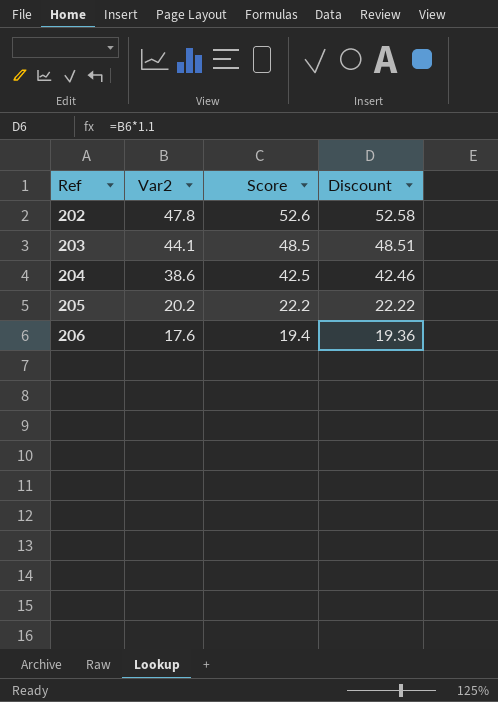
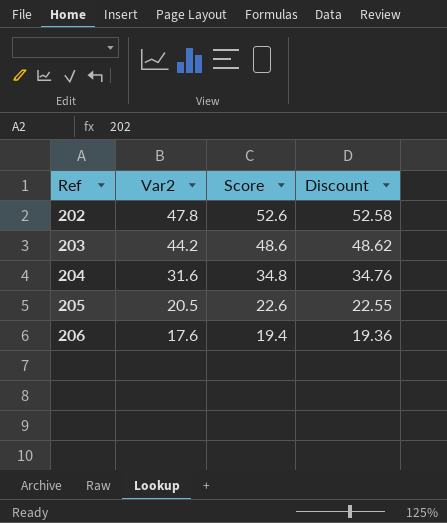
203 | Var2: 44.1 -> 44.2
203 | Score: 48.5 -> 48.6
203 | Discount: 48.51 -> 48.62
204 | Var2: 38.6 -> 31.6
204 | Score: 42.5 -> 34.8
204 | Discount: 42.46 -> 34.76
205 | Var2: 20.2 -> 20.5
205 | Score: 22.2 -> 22.6
205 | Discount: 22.22 -> 22.55

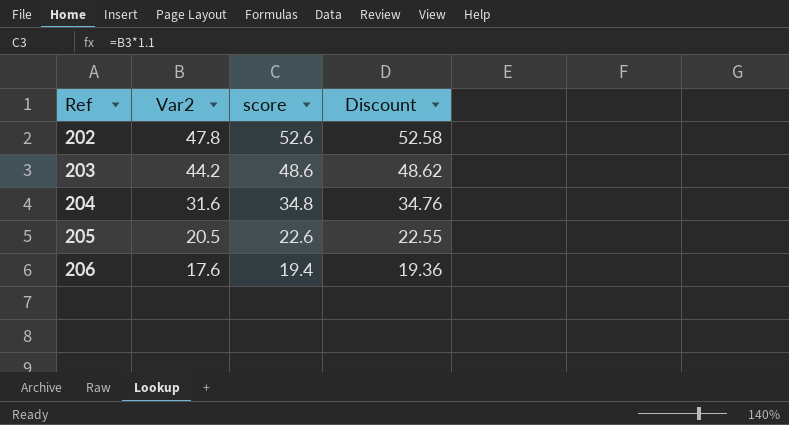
column name: Score -> score

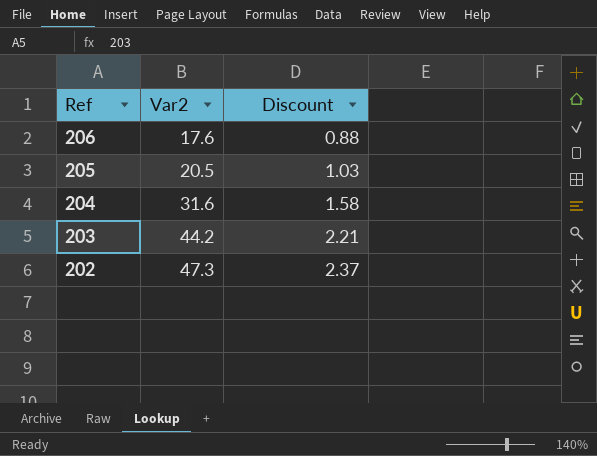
row order: Ref ascending -> Ref descending
column score | formula: [Var2] * 1.1 -> none
column Discount | formula: [Var2] * 1.1 -> [Var2] * 0.05
202 | Var2: 47.8 -> 47.3

